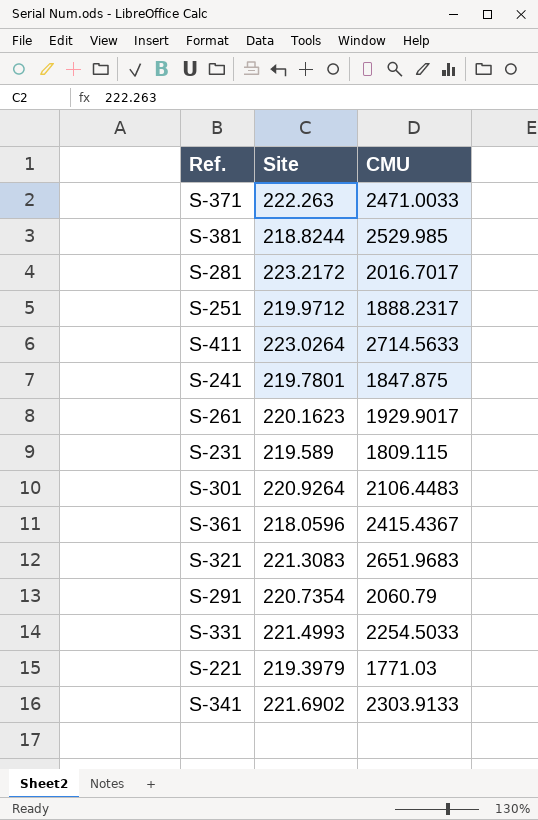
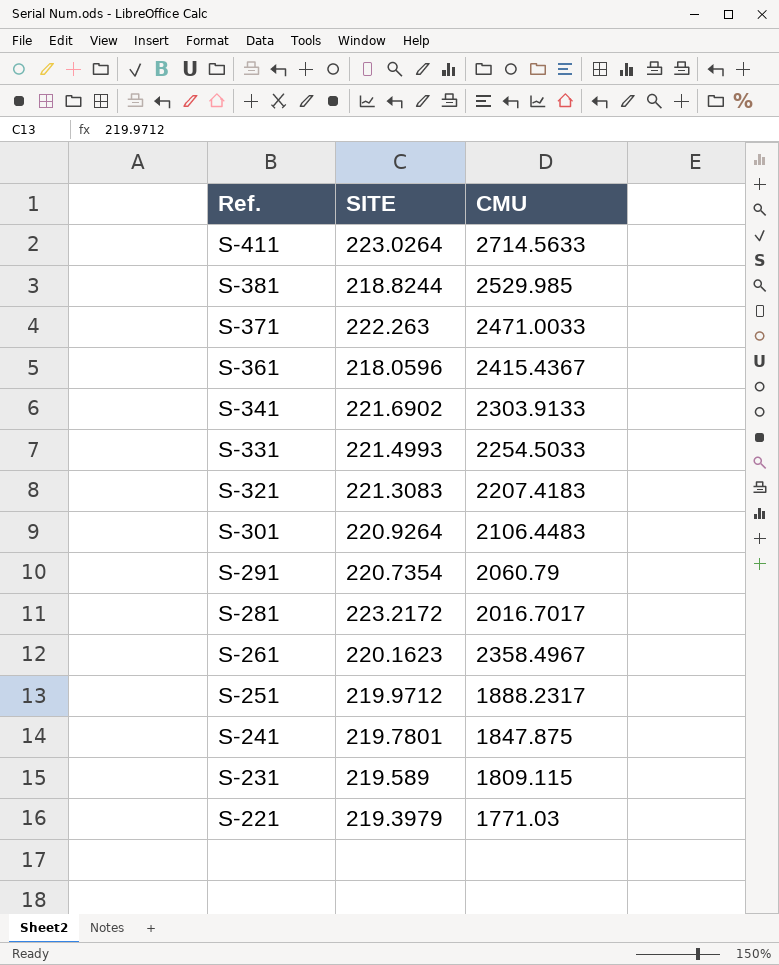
row order: none -> Ref. descending
column name: Site -> SITE
S-321 | CMU: 2651.9683 -> 2207.4183
S-261 | CMU: 1929.9017 -> 2358.4967

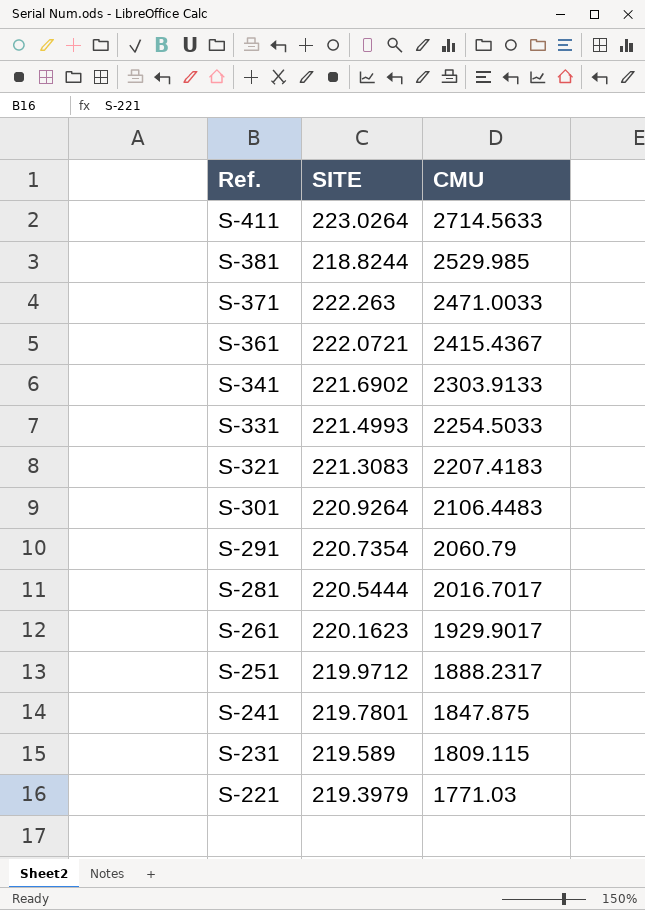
S-361 | SITE: 218.0596 -> 222.0721
S-281 | SITE: 223.2172 -> 220.5444
S-261 | CMU: 2358.4967 -> 1929.9017

